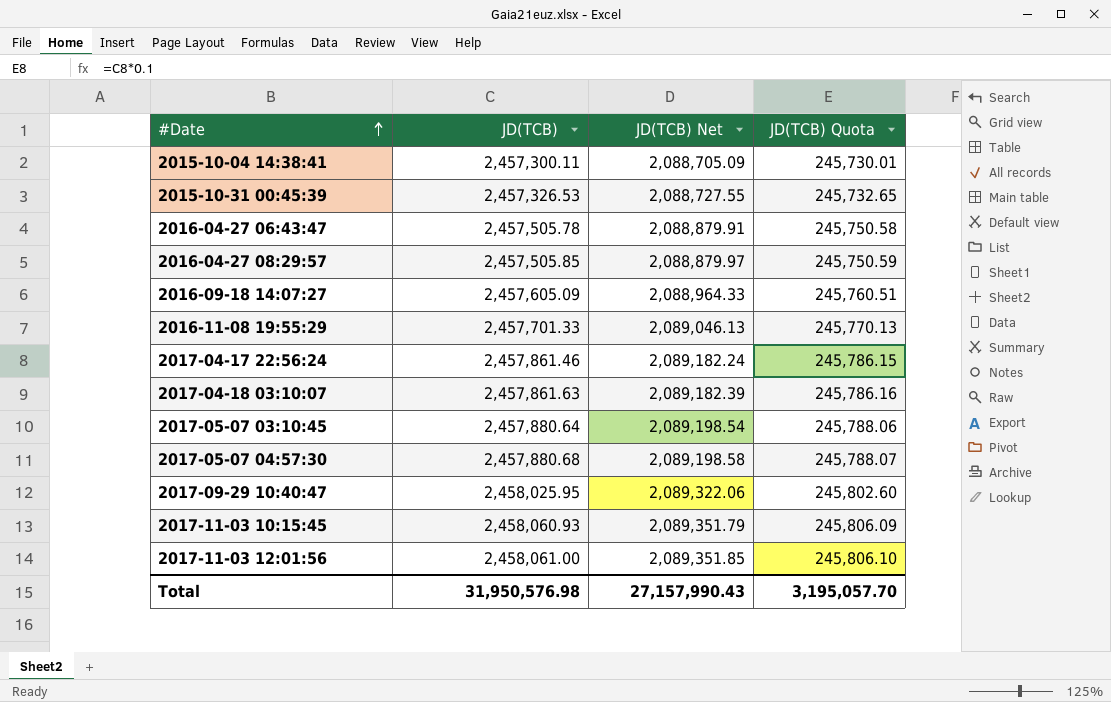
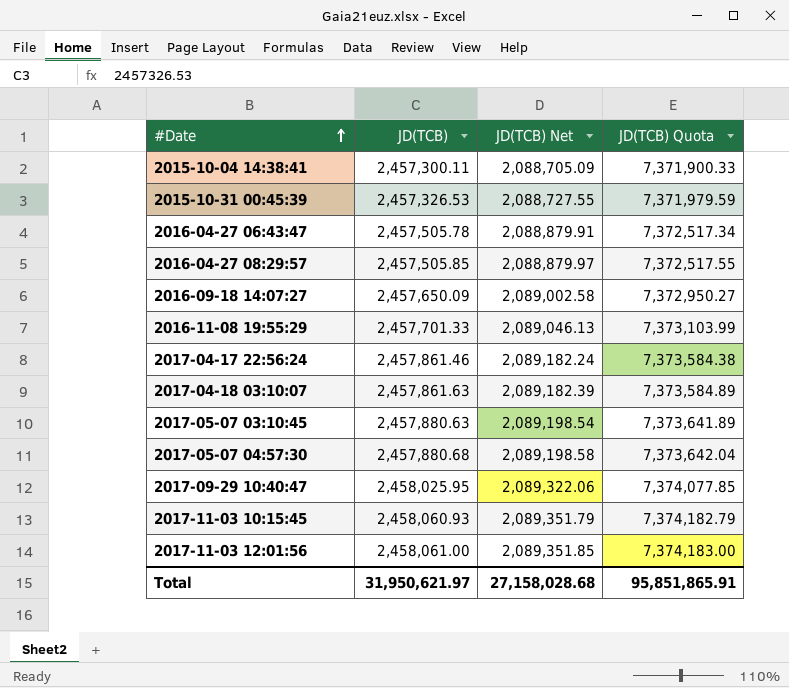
column JD(TCB) Quota | formula: [JD(TCB)] * 0.1 -> [JD(TCB)] * 3
2016-09-18 14:07:27 | JD(TCB): 2,457,605.09 -> 2,457,650.09
2016-09-18 14:07:27 | JD(TCB) Net: 2,088,964.33 -> 2,089,002.58
2017-05-07 03:10:45 | JD(TCB): 2,457,880.64 -> 2,457,880.63
Total | JD(TCB): 31,950,576.98 -> 31,950,621.97
Total | JD(TCB) Net: 27,157,990.43 -> 27,158,028.68
Total | JD(TCB) Quota: 3,195,057.70 -> 95,851,865.91

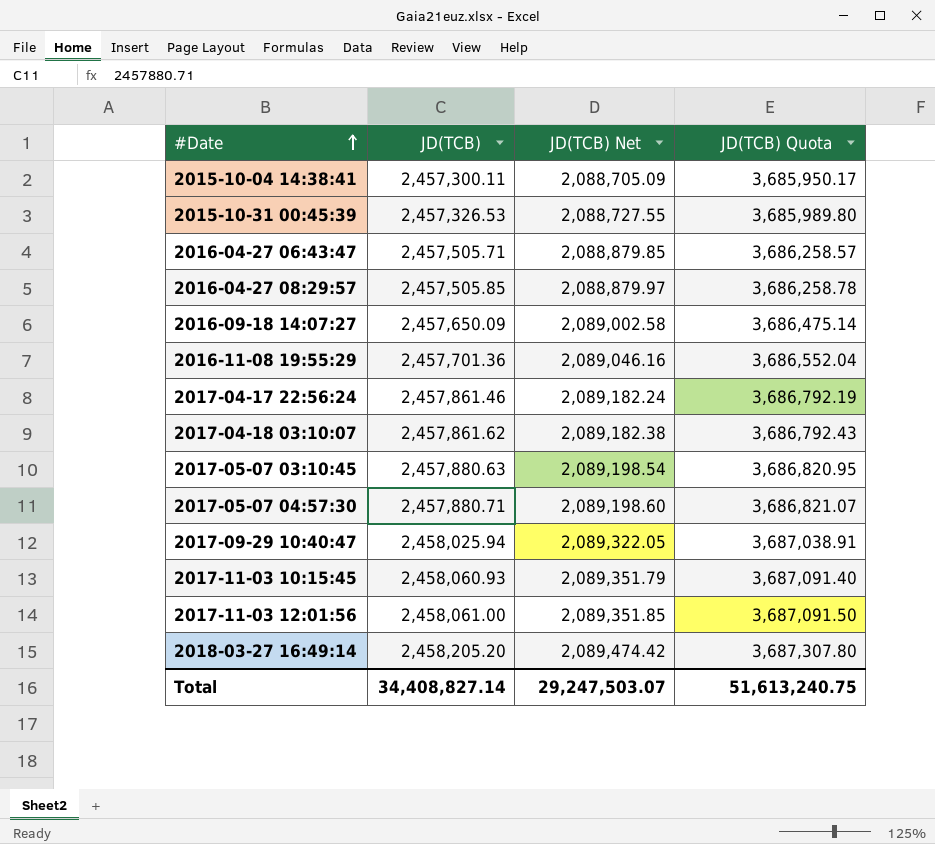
column JD(TCB) Quota | formula: [JD(TCB)] * 3 -> [JD(TCB)] * 1.5
2016-04-27 06:43:47 | JD(TCB): 2,457,505.78 -> 2,457,505.71
2016-04-27 06:43:47 | JD(TCB) Net: 2,088,879.91 -> 2,088,879.85
2016-11-08 19:55:29 | JD(TCB): 2,457,701.33 -> 2,457,701.36
2016-11-08 19:55:29 | JD(TCB) Net: 2,089,046.13 -> 2,089,046.16
2017-04-18 03:10:07 | JD(TCB): 2,457,861.63 -> 2,457,861.62
2017-04-18 03:10:07 | JD(TCB) Net: 2,089,182.39 -> 2,089,182.38
2017-05-07 04:57:30 | JD(TCB): 2,457,880.68 -> 2,457,880.71
2017-05-07 04:57:30 | JD(TCB) Net: 2,089,198.58 -> 2,089,198.60
2017-09-29 10:40:47 | JD(TCB): 2,458,025.95 -> 2,458,025.94
2017-09-29 10:40:47 | JD(TCB) Net: 2,089,322.06 -> 2,089,322.05
row 2018-03-27 16:49:14: none -> 2,458,205.20 | 2,089,474.42 | 3,687,307.80
Total | JD(TCB): 31,950,621.97 -> 34,408,827.14
Total | JD(TCB) Net: 27,158,028.68 -> 29,247,503.07
Total | JD(TCB) Quota: 95,851,865.91 -> 51,613,240.75

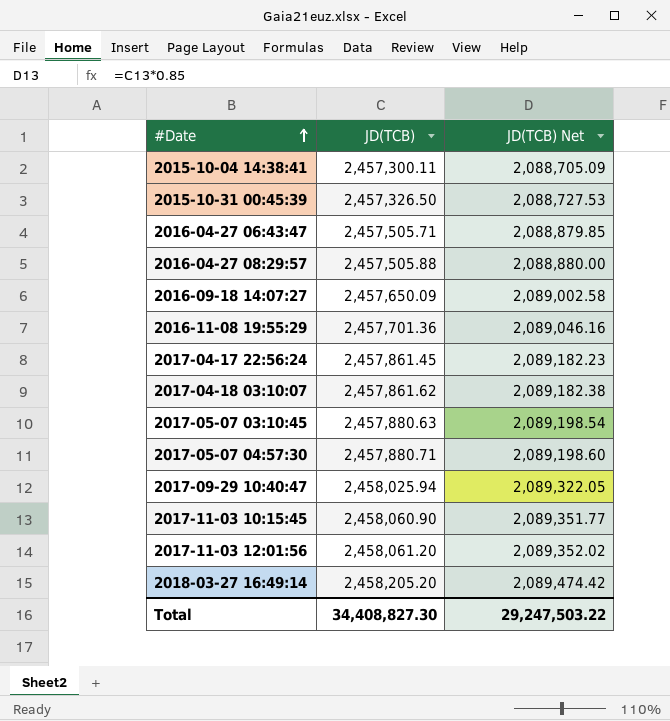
column JD(TCB) Quota | formula: [JD(TCB)] * 1.5 -> none
2015-10-31 00:45:39 | JD(TCB): 2,457,326.53 -> 2,457,326.50
2015-10-31 00:45:39 | JD(TCB) Net: 2,088,727.55 -> 2,088,727.53
2016-04-27 08:29:57 | JD(TCB): 2,457,505.85 -> 2,457,505.88
2016-04-27 08:29:57 | JD(TCB) Net: 2,088,879.97 -> 2,088,880.00
2017-04-17 22:56:24 | JD(TCB): 2,457,861.46 -> 2,457,861.45
2017-04-17 22:56:24 | JD(TCB) Net: 2,089,182.24 -> 2,089,182.23
2017-11-03 10:15:45 | JD(TCB): 2,458,060.93 -> 2,458,060.90
2017-11-03 10:15:45 | JD(TCB) Net: 2,089,351.79 -> 2,089,351.77
2017-11-03 12:01:56 | JD(TCB): 2,458,061.00 -> 2,458,061.20
2017-11-03 12:01:56 | JD(TCB) Net: 2,089,351.85 -> 2,089,352.02
Total | JD(TCB): 34,408,827.14 -> 34,408,827.30
Total | JD(TCB) Net: 29,247,503.07 -> 29,247,503.22

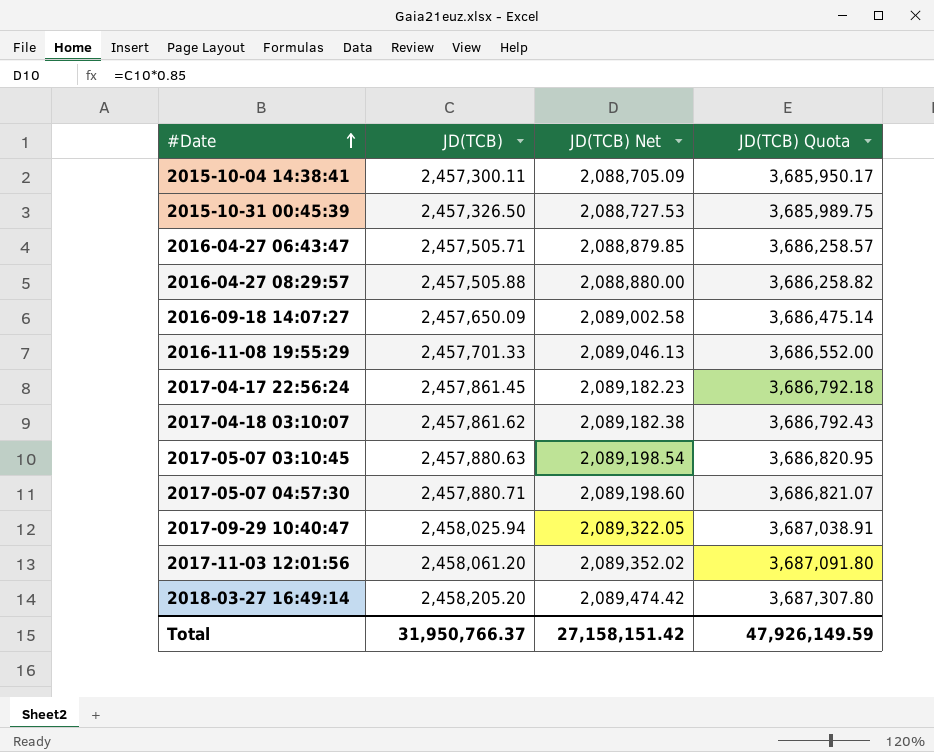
column JD(TCB) Quota | formula: none -> [JD(TCB)] * 1.5
row 2017-11-03 10:15:45: 2,458,060.90 | 2,089,351.77 -> none
2016-11-08 19:55:29 | JD(TCB): 2,457,701.36 -> 2,457,701.33
2016-11-08 19:55:29 | JD(TCB) Net: 2,089,046.16 -> 2,089,046.13
Total | JD(TCB): 34,408,827.30 -> 31,950,766.37
Total | JD(TCB) Net: 29,247,503.22 -> 27,158,151.42

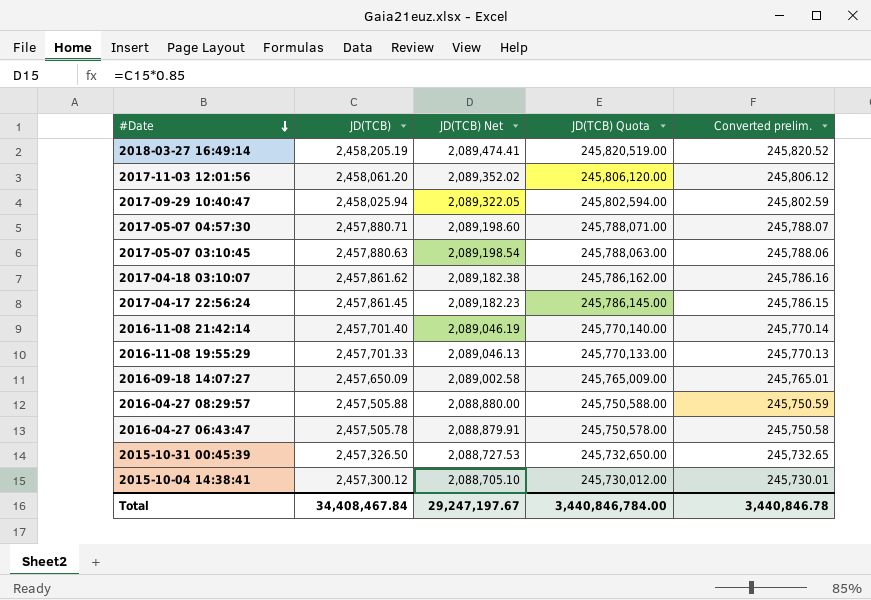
row order: #Date ascending -> #Date descending
column JD(TCB) Quota | formula: [JD(TCB)] * 1.5 -> [JD(TCB)] * 100
column Converted prelim. | formula: none -> [JD(TCB)] * 0.1
2018-03-27 16:49:14 | JD(TCB): 2,458,205.20 -> 2,458,205.19
2018-03-27 16:49:14 | JD(TCB) Net: 2,089,474.42 -> 2,089,474.41
row 2016-11-08 21:42:14: none -> 2,457,701.40 | 2,089,046.19 | 245,770,140.00 | 245,770.14
2016-04-27 06:43:47 | JD(TCB): 2,457,505.71 -> 2,457,505.78
2016-04-27 06:43:47 | JD(TCB) Net: 2,088,879.85 -> 2,088,879.91
2015-10-04 14:38:41 | JD(TCB): 2,457,300.11 -> 2,457,300.12
2015-10-04 14:38:41 | JD(TCB) Net: 2,088,705.09 -> 2,088,705.10
Total | JD(TCB): 31,950,766.37 -> 34,408,467.84
Total | JD(TCB) Net: 27,158,151.42 -> 29,247,197.67
Total | JD(TCB) Quota: 47,926,149.59 -> 3,440,846,784.00

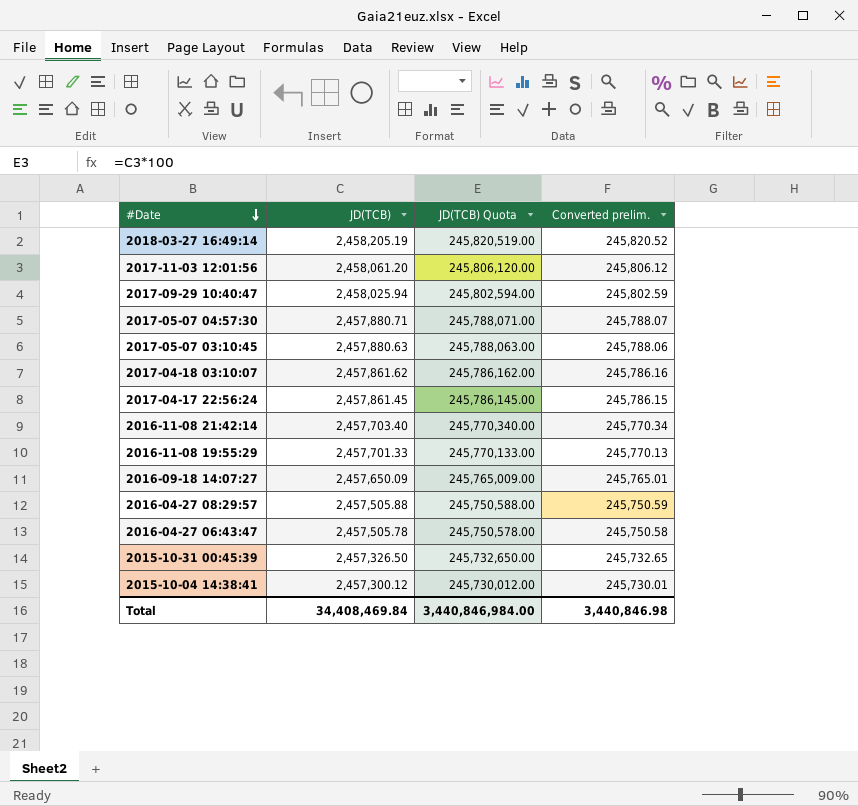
column JD(TCB) Net | formula: [JD(TCB)] * 0.85 -> none
2016-11-08 21:42:14 | JD(TCB): 2,457,701.40 -> 2,457,703.40
2016-11-08 21:42:14 | JD(TCB) Quota: 245,770,140.00 -> 245,770,340.00
2016-11-08 21:42:14 | Converted prelim.: 245,770.14 -> 245,770.34
Total | JD(TCB): 34,408,467.84 -> 34,408,469.84
Total | JD(TCB) Quota: 3,440,846,784.00 -> 3,440,846,984.00
Total | Converted prelim.: 3,440,846.78 -> 3,440,846.98

